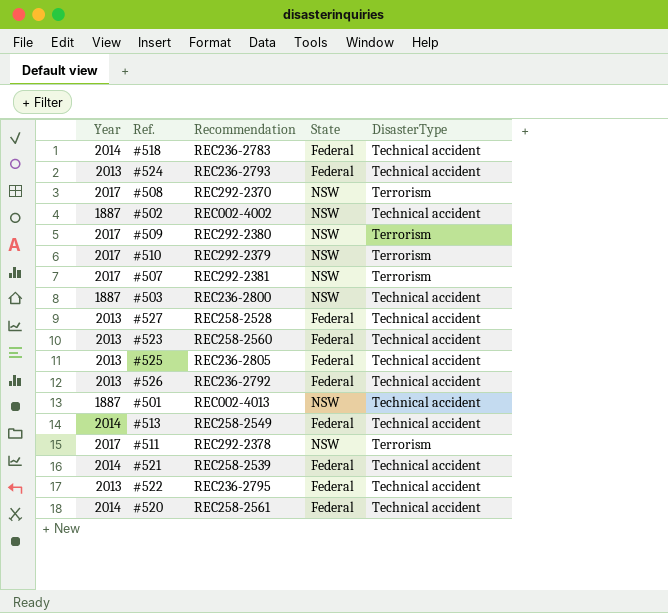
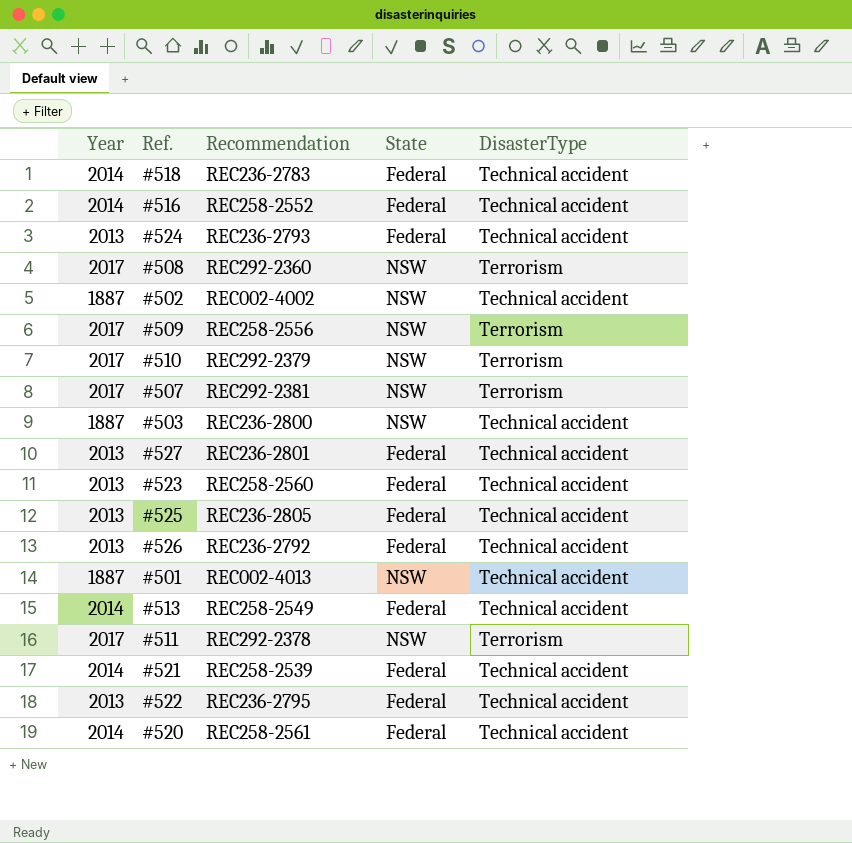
row #516: none -> 2014 | REC258-2552 | Federal | Technical accident
#508 | Recommendation: REC292-2370 -> REC292-2360
#509 | Recommendation: REC292-2380 -> REC258-2556
#527 | Recommendation: REC258-2528 -> REC236-2801

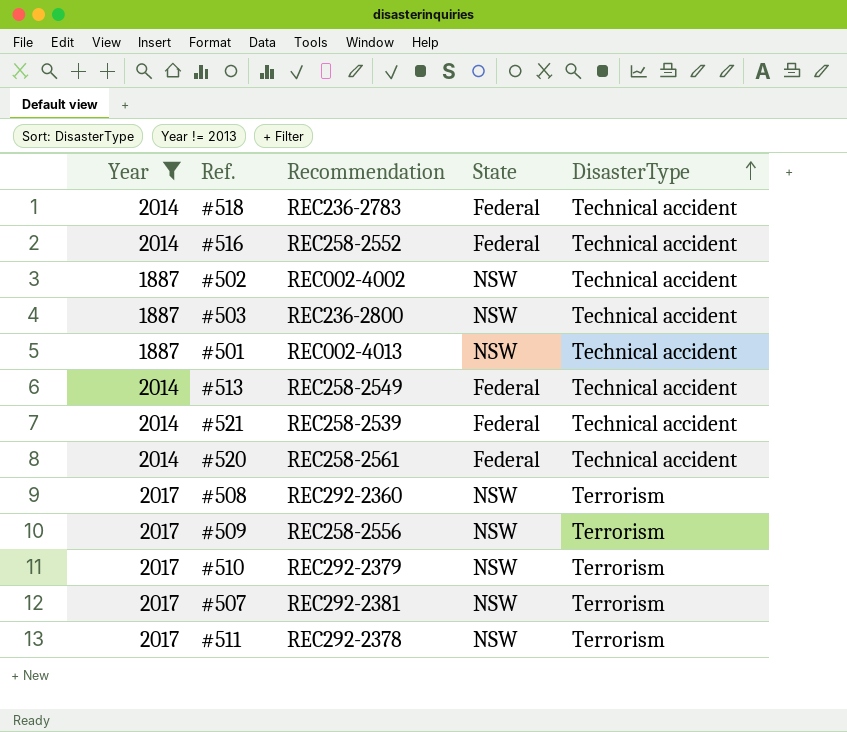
filter: none -> Year != 2013
row order: none -> DisasterType ascending

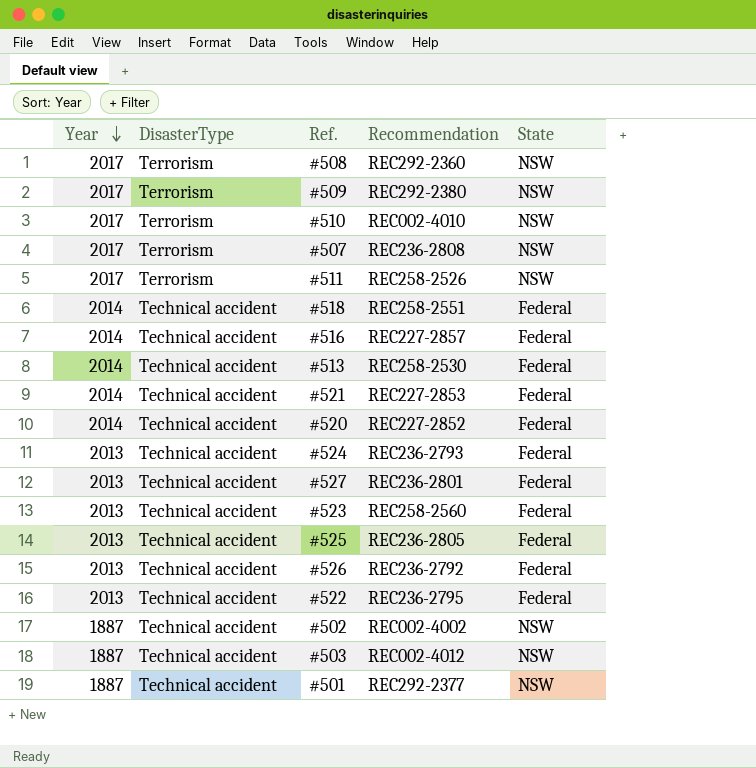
filter: Year != 2013 -> none
row order: DisasterType ascending -> Year descending
column DisasterType | position: 5 -> 2
#509 | Recommendation: REC258-2556 -> REC292-2380
#510 | Recommendation: REC292-2379 -> REC002-4010
#507 | Recommendation: REC292-2381 -> REC236-2808
#511 | Recommendation: REC292-2378 -> REC258-2526
#518 | Recommendation: REC236-2783 -> REC258-2551
#516 | Recommendation: REC258-2552 -> REC227-2857
#513 | Recommendation: REC258-2549 -> REC258-2530
#521 | Recommendation: REC258-2539 -> REC227-2853
#520 | Recommendation: REC258-2561 -> REC227-2852
#503 | Recommendation: REC236-2800 -> REC002-4012
#501 | Recommendation: REC002-4013 -> REC292-2377

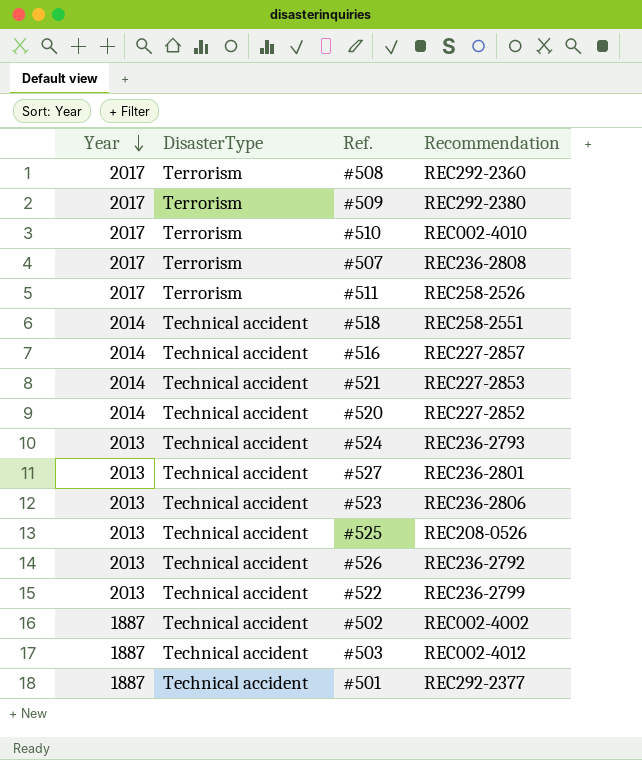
column State | position: 5 -> none
row #513: 2014 | Technical accident | REC258-2530 | Federal -> none
#523 | Recommendation: REC258-2560 -> REC236-2806
#525 | Recommendation: REC236-2805 -> REC208-0526
#522 | Recommendation: REC236-2795 -> REC236-2799

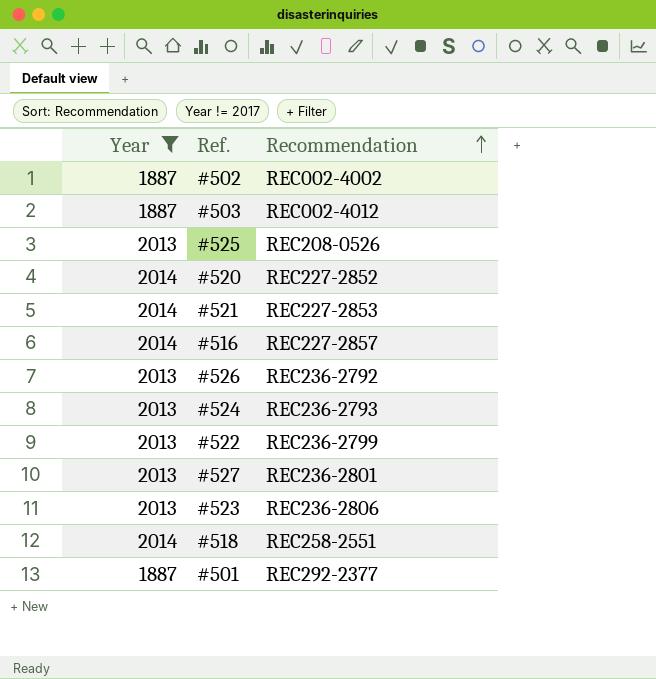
filter: none -> Year != 2017
row order: Year descending -> Recommendation ascending
column DisasterType | position: 2 -> none

